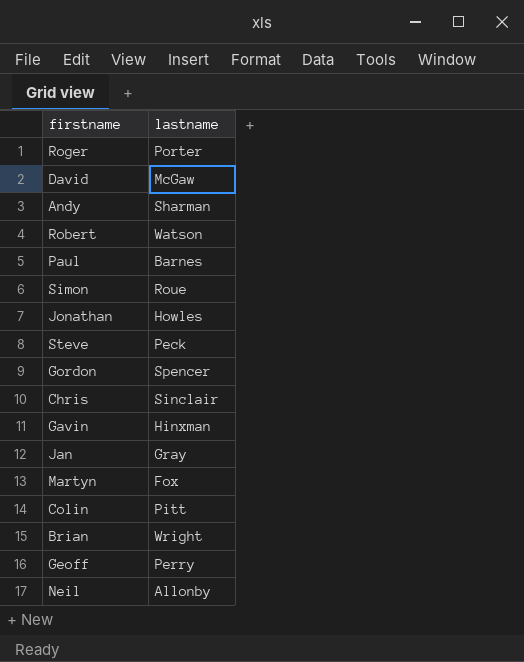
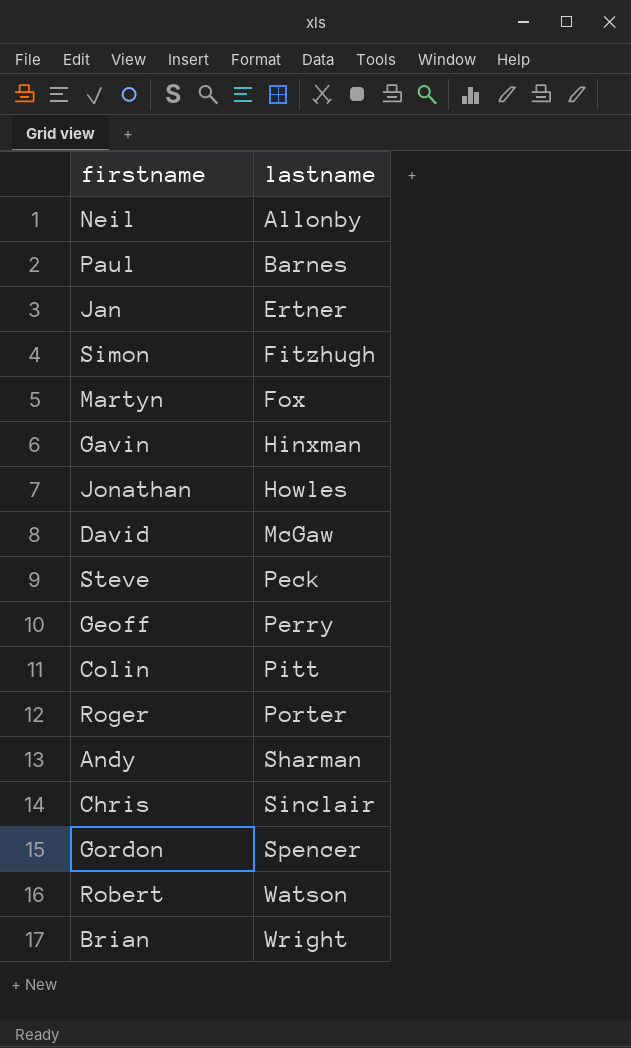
row order: none -> lastname ascending
Jan | lastname: Gray -> Ertner
Simon | lastname: Roue -> Fitzhugh

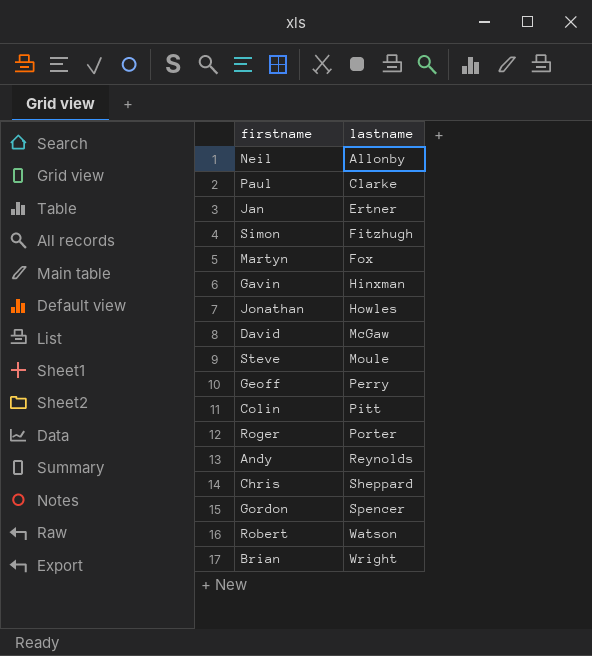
Paul | lastname: Barnes -> Clarke
Steve | lastname: Peck -> Moule
Andy | lastname: Sharman -> Reynolds
Chris | lastname: Sinclair -> Sheppard

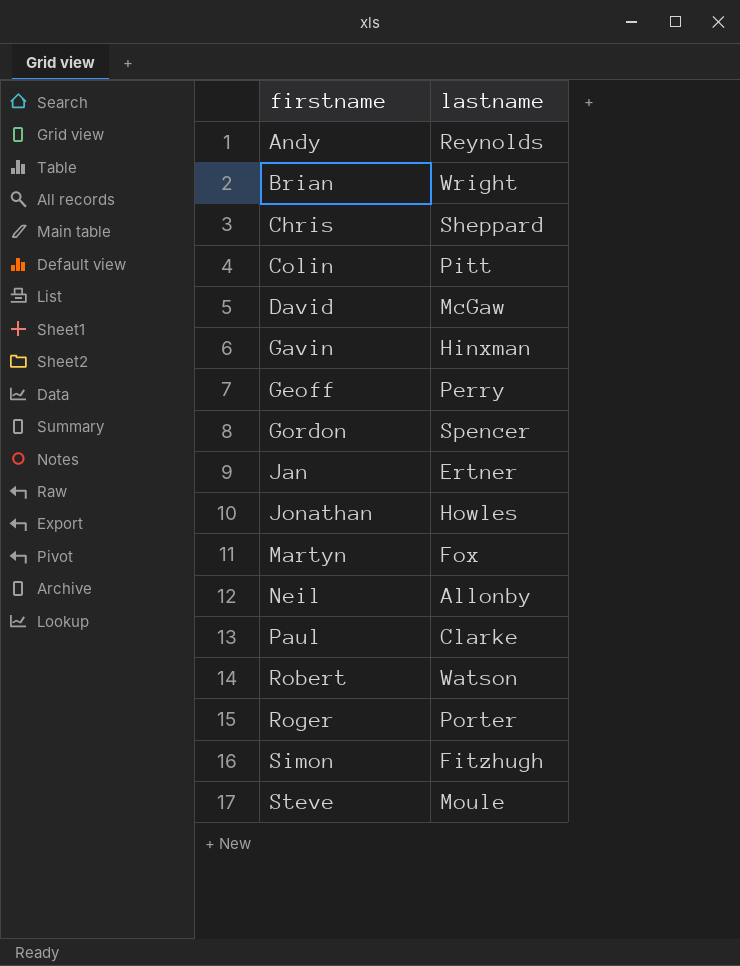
row order: lastname ascending -> firstname ascending

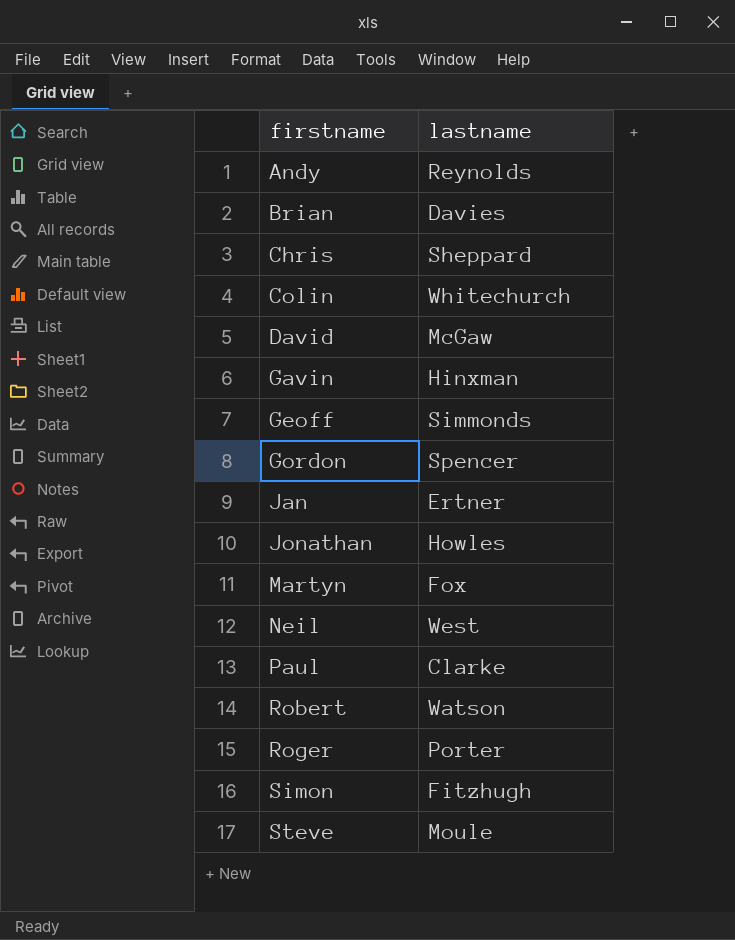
Brian | lastname: Wright -> Davies
Colin | lastname: Pitt -> Whitechurch
Geoff | lastname: Perry -> Simmonds
Neil | lastname: Allonby -> West

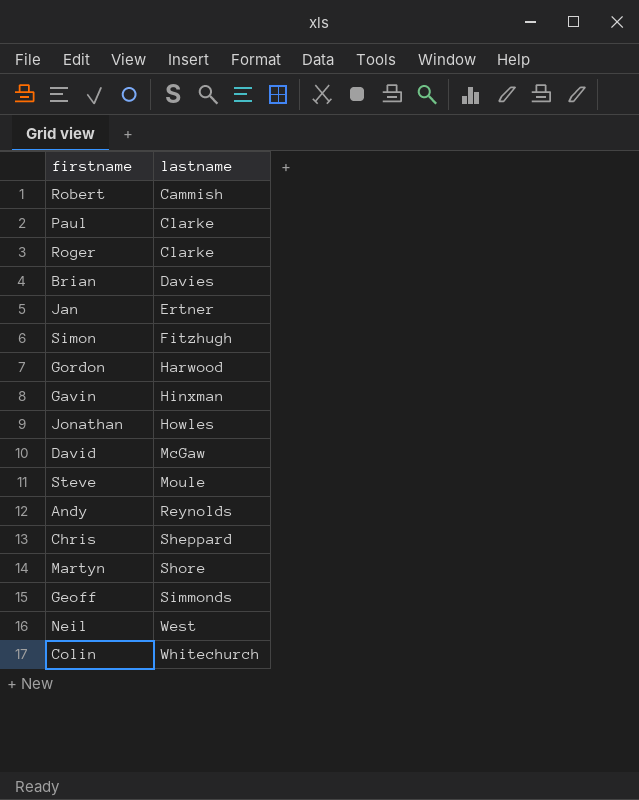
row order: firstname ascending -> lastname ascending
Robert | lastname: Watson -> Cammish
Roger | lastname: Porter -> Clarke
Gordon | lastname: Spencer -> Harwood
Martyn | lastname: Fox -> Shore

